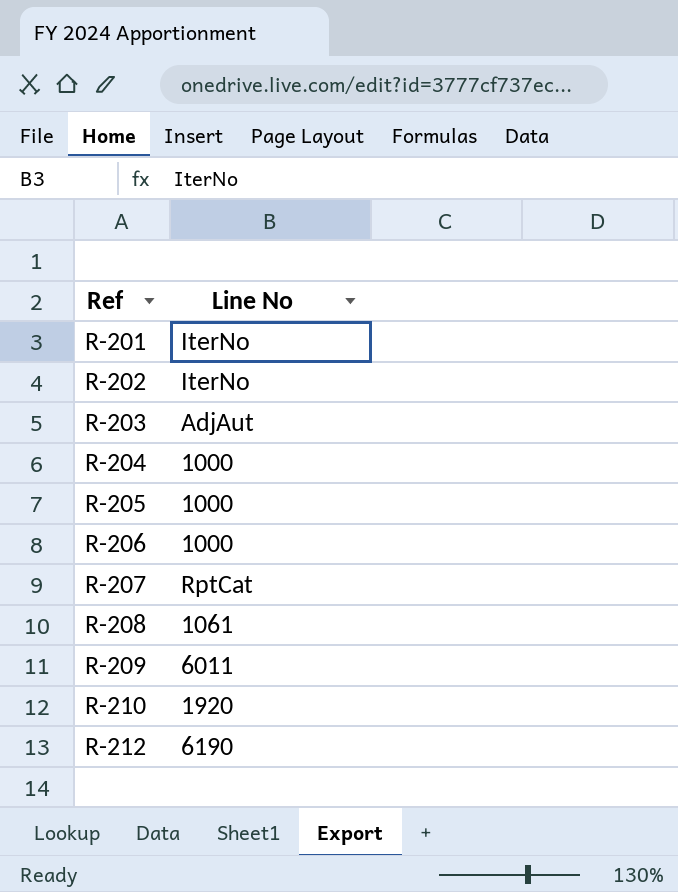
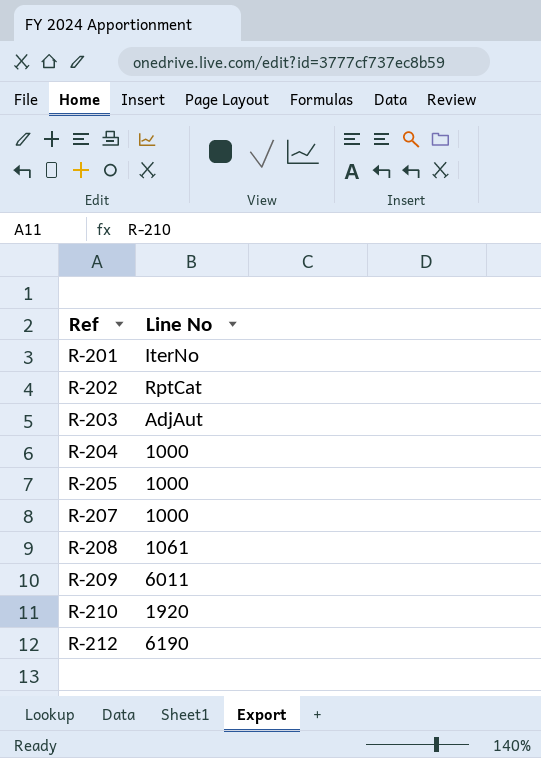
row R-206: 1000 -> none
R-202 | Line No: IterNo -> RptCat
R-207 | Line No: RptCat -> 1000

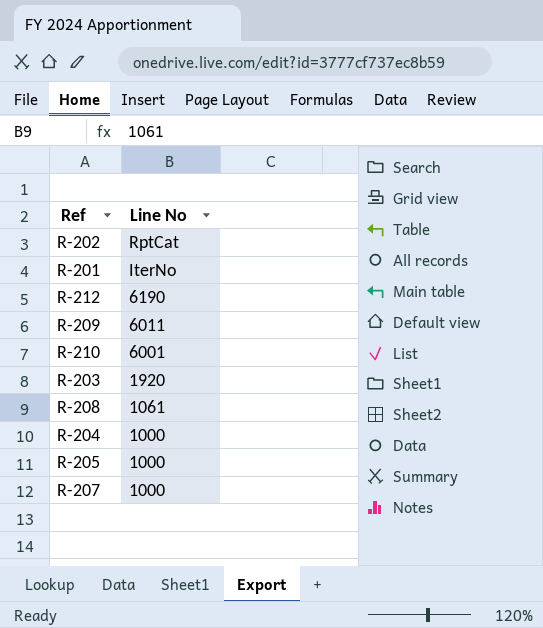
row order: Ref ascending -> Line No descending
R-210 | Line No: 1920 -> 6001
R-203 | Line No: AdjAut -> 1920

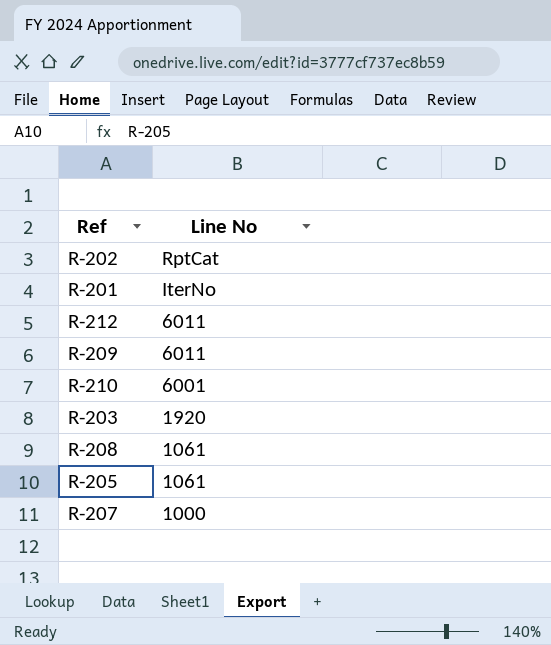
row R-204: 1000 -> none
R-212 | Line No: 6190 -> 6011
R-205 | Line No: 1000 -> 1061

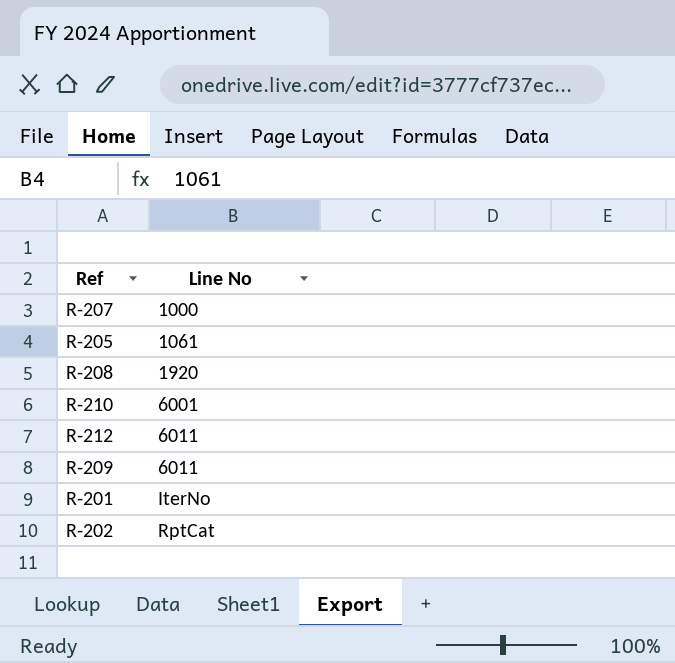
row order: Line No descending -> Line No ascending
row R-203: 1920 -> none
R-208 | Line No: 1061 -> 1920

